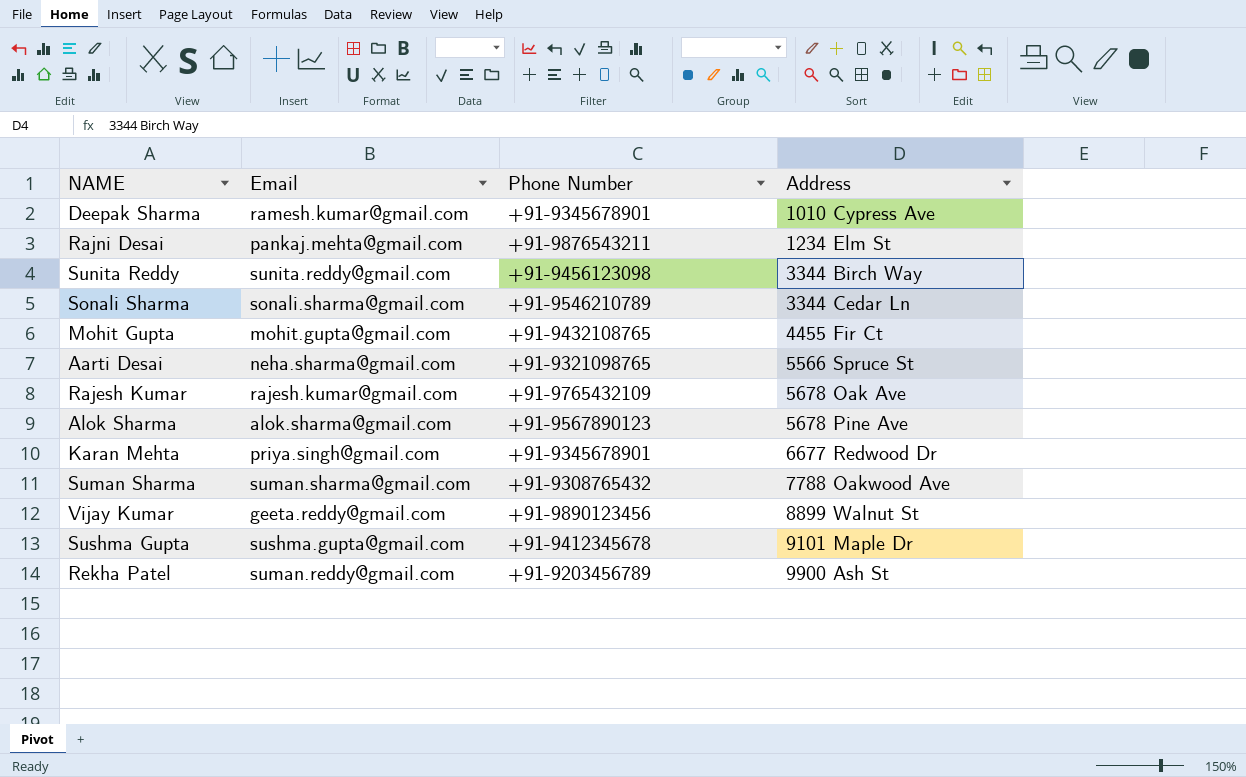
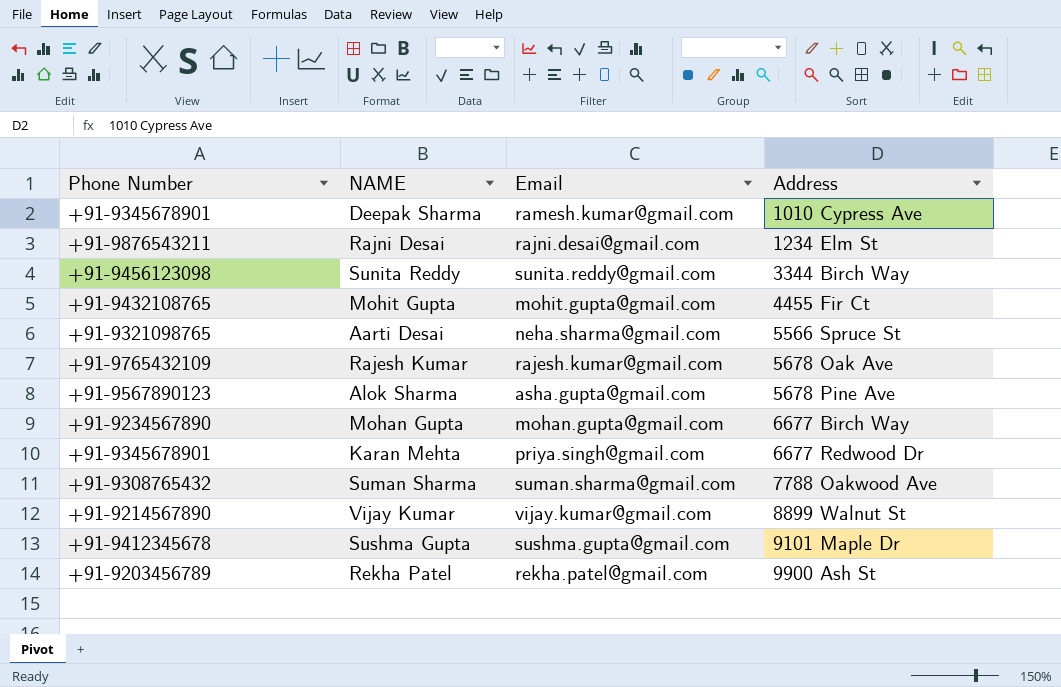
column Phone Number | position: 3 -> 1
row Sonali Sharma: sonali.sharma@gmail.com | +91-9546210789 | 3344 Cedar Ln -> none
Rajni Desai | Email: pankaj.mehta@gmail.com -> rajni.desai@gmail.com
Alok Sharma | Email: alok.sharma@gmail.com -> asha.gupta@gmail.com
row Mohan Gupta: none -> +91-9234567890 | mohan.gupta@gmail.com | 6677 Birch Way
Vijay Kumar | Phone Number: +91-9890123456 -> +91-9214567890
Vijay Kumar | Email: geeta.reddy@gmail.com -> vijay.kumar@gmail.com
Rekha Patel | Email: suman.reddy@gmail.com -> rekha.patel@gmail.com

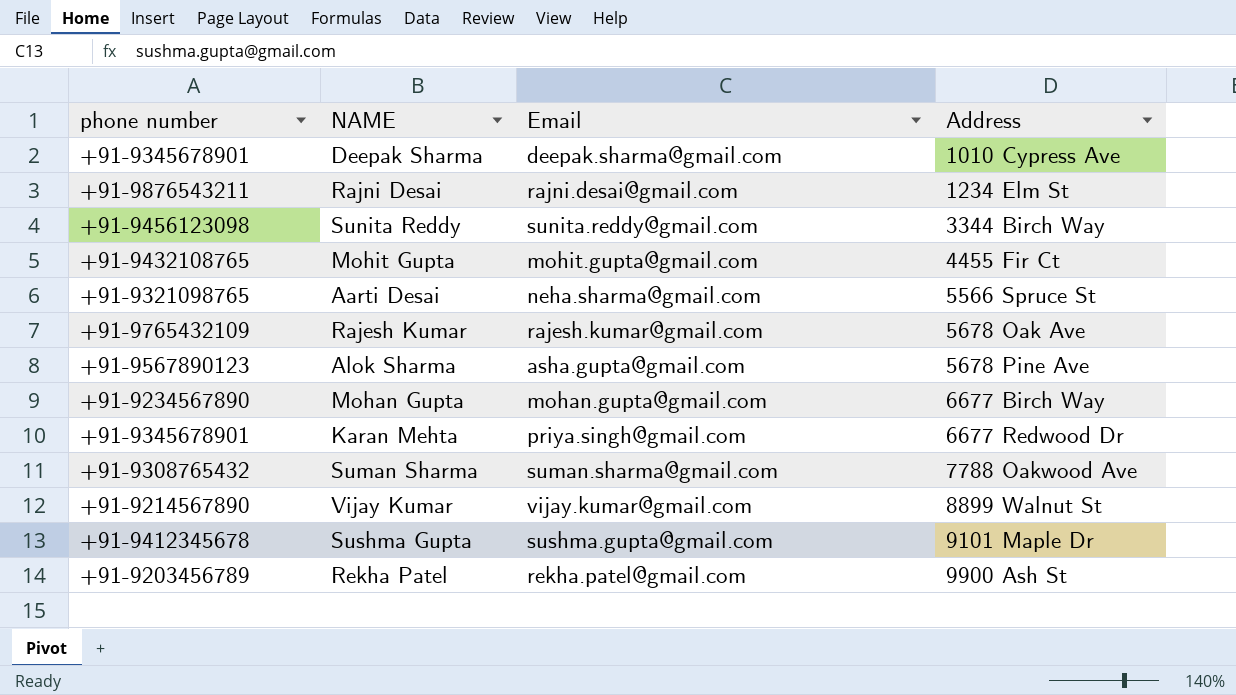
column name: Phone Number -> phone number
Deepak Sharma | Email: ramesh.kumar@gmail.com -> deepak.sharma@gmail.com

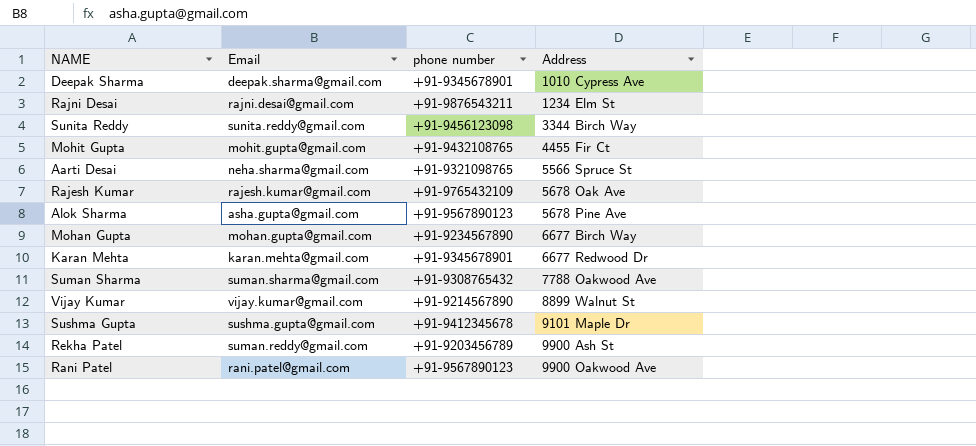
column phone number | position: 1 -> 3
Karan Mehta | Email: priya.singh@gmail.com -> karan.mehta@gmail.com
Rekha Patel | Email: rekha.patel@gmail.com -> suman.reddy@gmail.com
row Rani Patel: none -> rani.patel@gmail.com | +91-9567890123 | 9900 Oakwood Ave

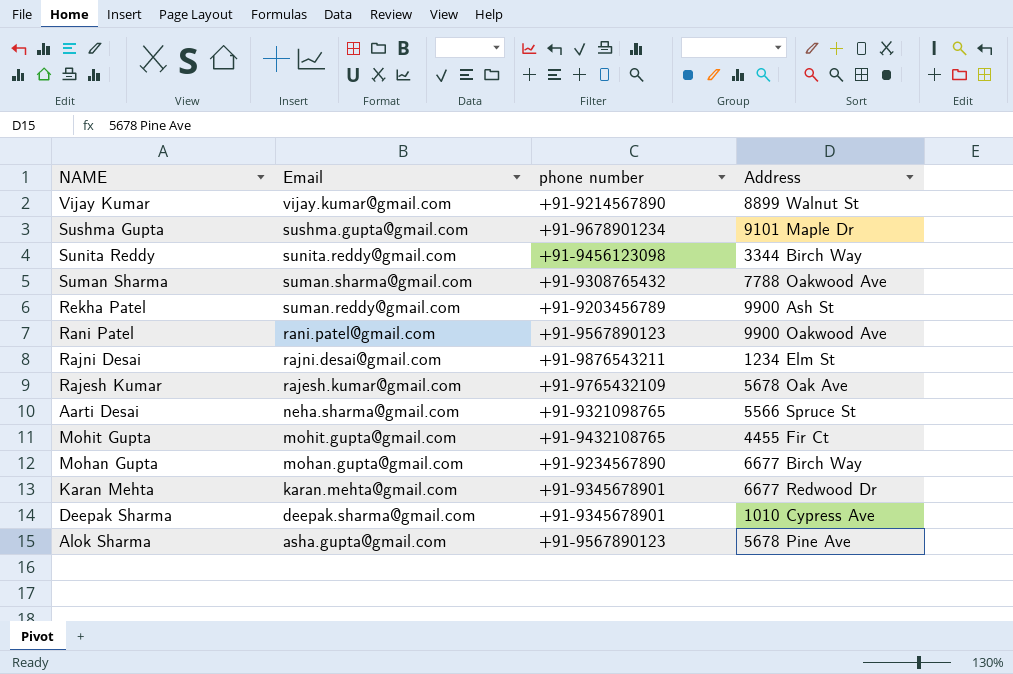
row order: Address ascending -> Email descending
Sushma Gupta | phone number: +91-9412345678 -> +91-9678901234

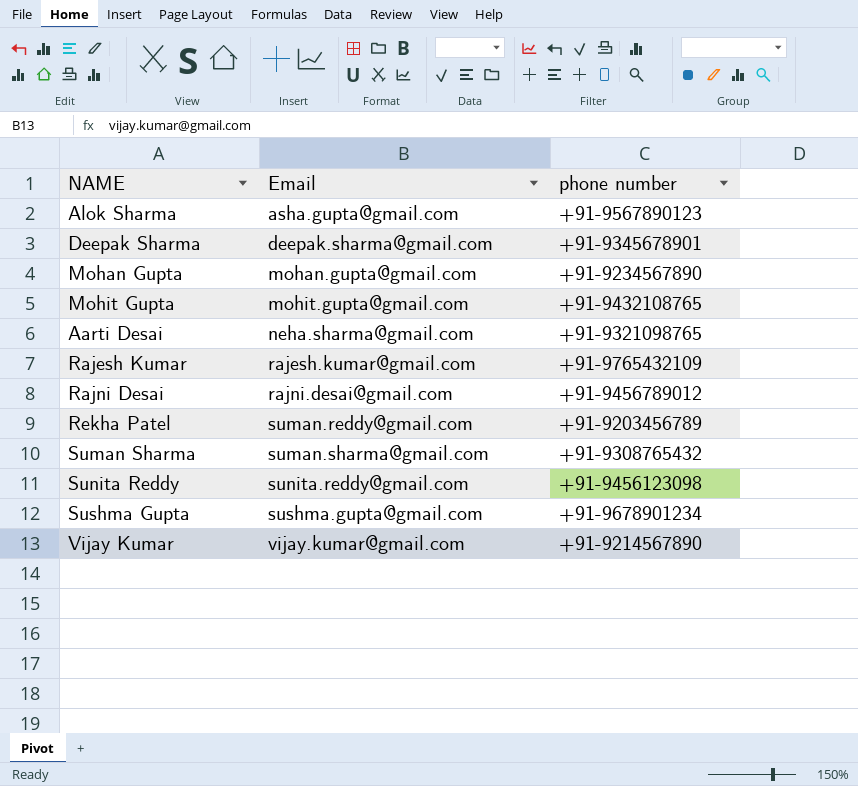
row order: Email descending -> Email ascending
column Address | position: 4 -> none
row Rani Patel: rani.patel@gmail.com | +91-9567890123 | 9900 Oakwood Ave -> none
row Karan Mehta: karan.mehta@gmail.com | +91-9345678901 | 6677 Redwood Dr -> none
Rajni Desai | phone number: +91-9876543211 -> +91-9456789012

